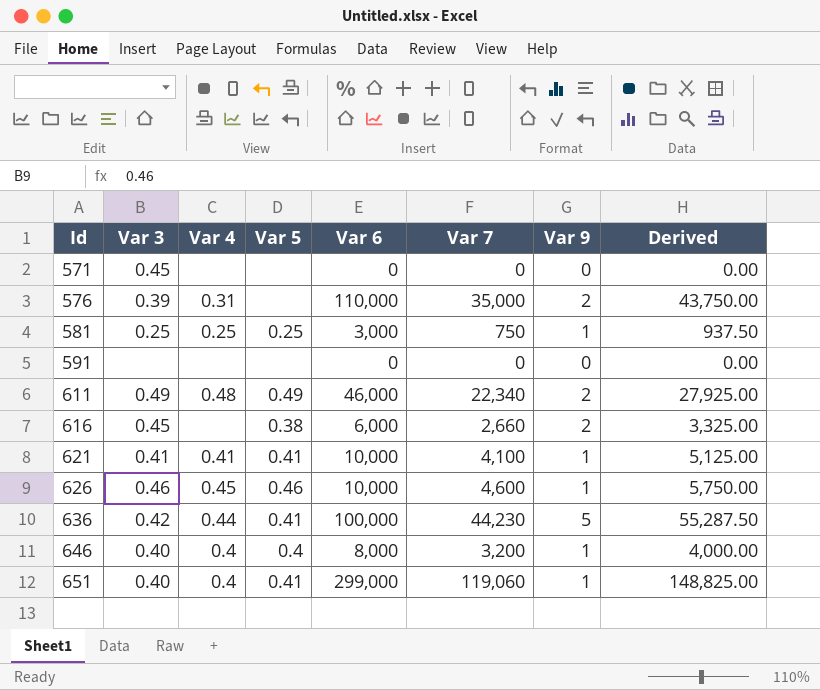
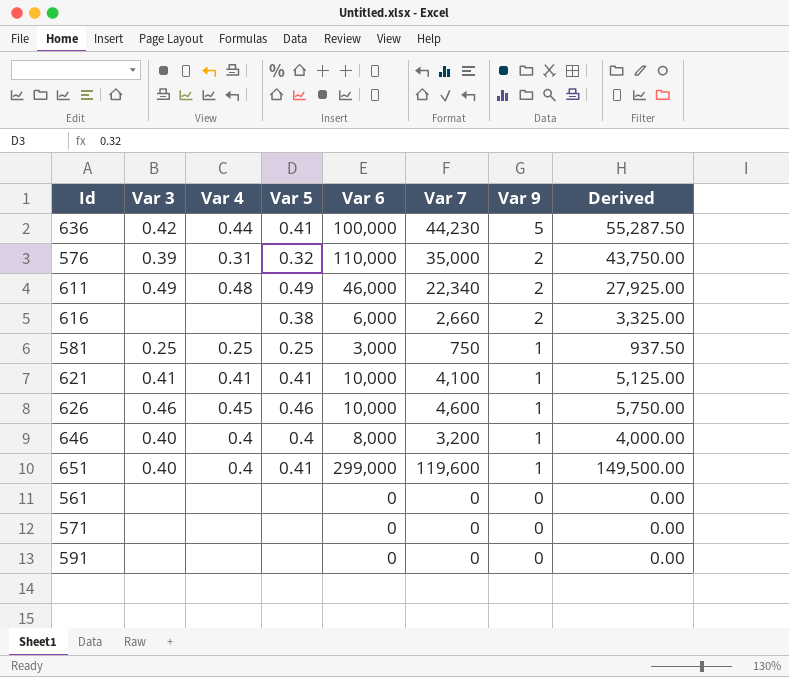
row order: Id ascending -> Var 9 descending
576 | Var 5: none -> 0.32
616 | Var 3: 0.45 -> none
651 | Var 7: 119,060 -> 119,600
651 | Derived: 148,825.00 -> 149,500.00
row 561: none -> none | none | none | 0 | 0 | 0 | 0.00
571 | Var 3: 0.45 -> none

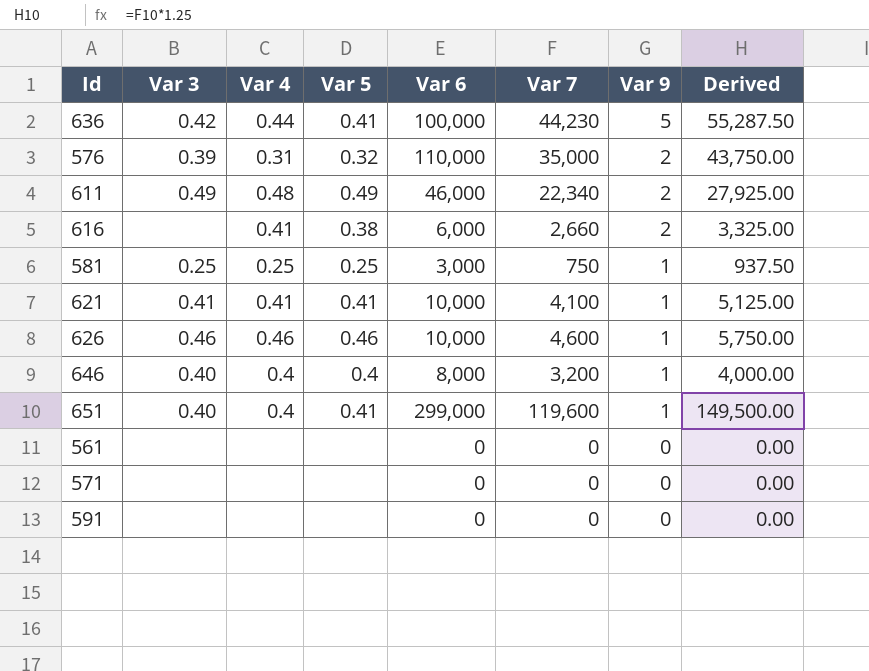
616 | Var 4: none -> 0.41
626 | Var 4: 0.45 -> 0.46

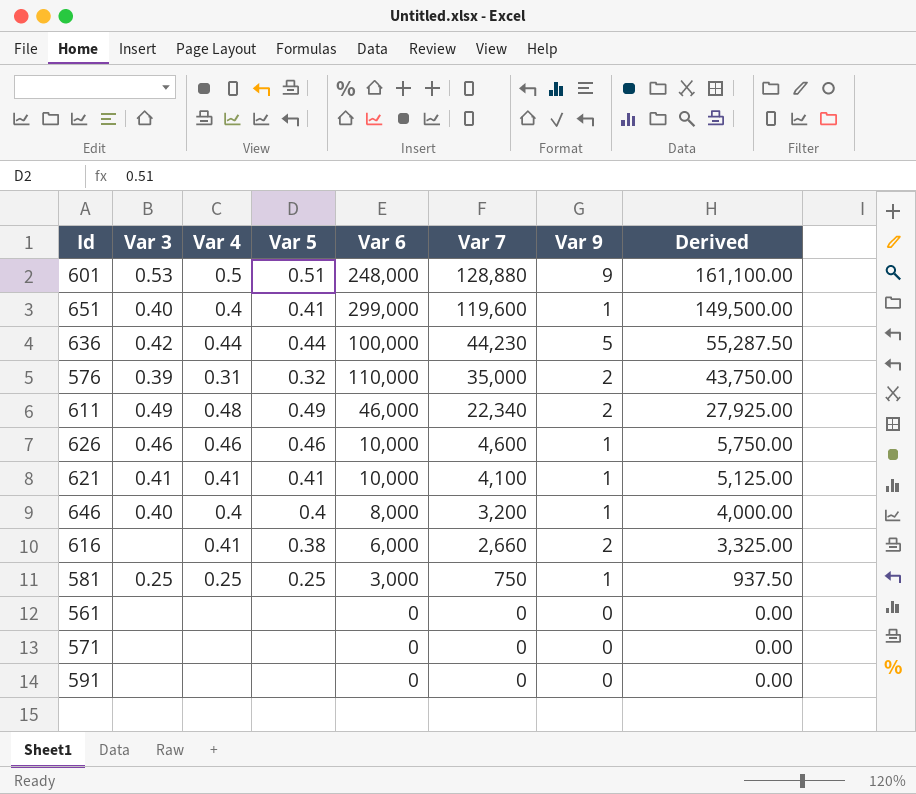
row order: Var 9 descending -> Var 7 descending
row 601: none -> 0.53 | 0.5 | 0.51 | 248,000 | 128,880 | 9 | 161,100.00
636 | Var 5: 0.41 -> 0.44

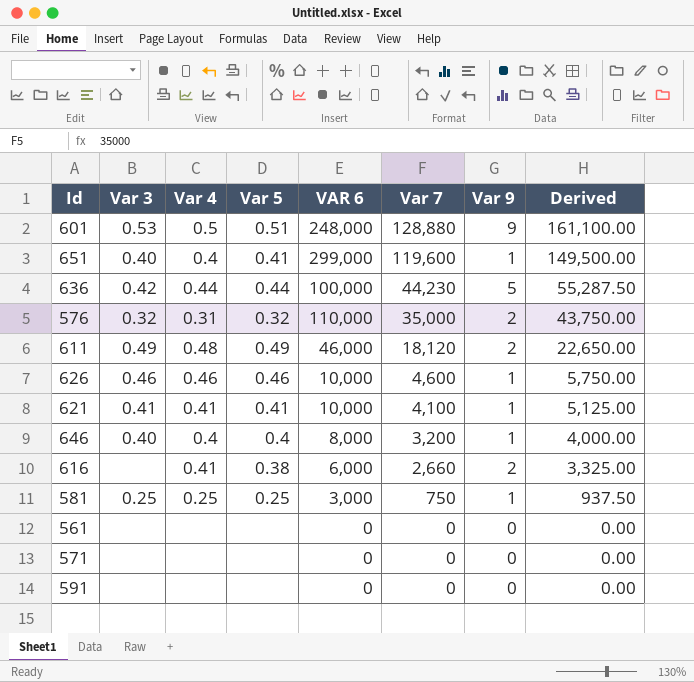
column name: Var 6 -> VAR 6
576 | Var 3: 0.39 -> 0.32
611 | Var 7: 22,340 -> 18,120
611 | Derived: 27,925.00 -> 22,650.00

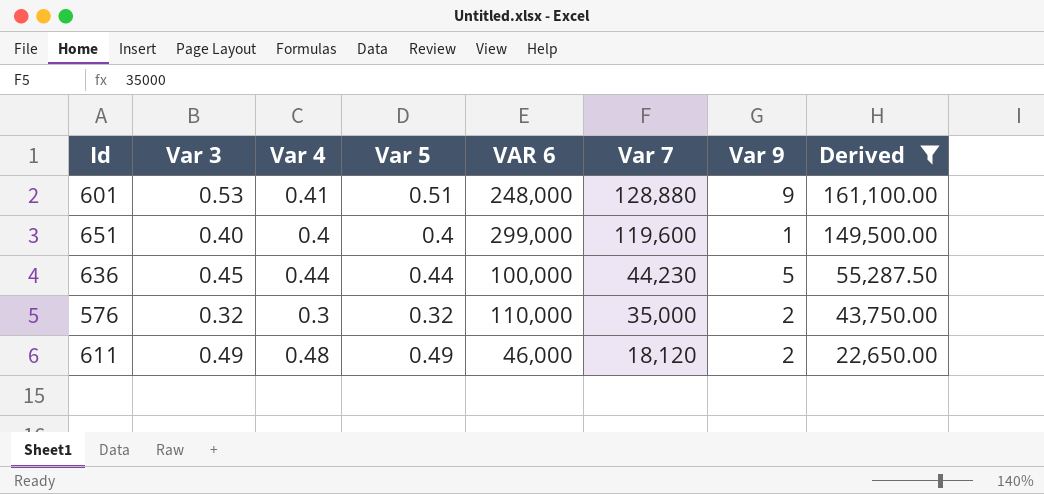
filter: none -> Derived >= 22,650.00
601 | Var 4: 0.5 -> 0.41
651 | Var 5: 0.41 -> 0.4
636 | Var 3: 0.42 -> 0.45
576 | Var 4: 0.31 -> 0.3

